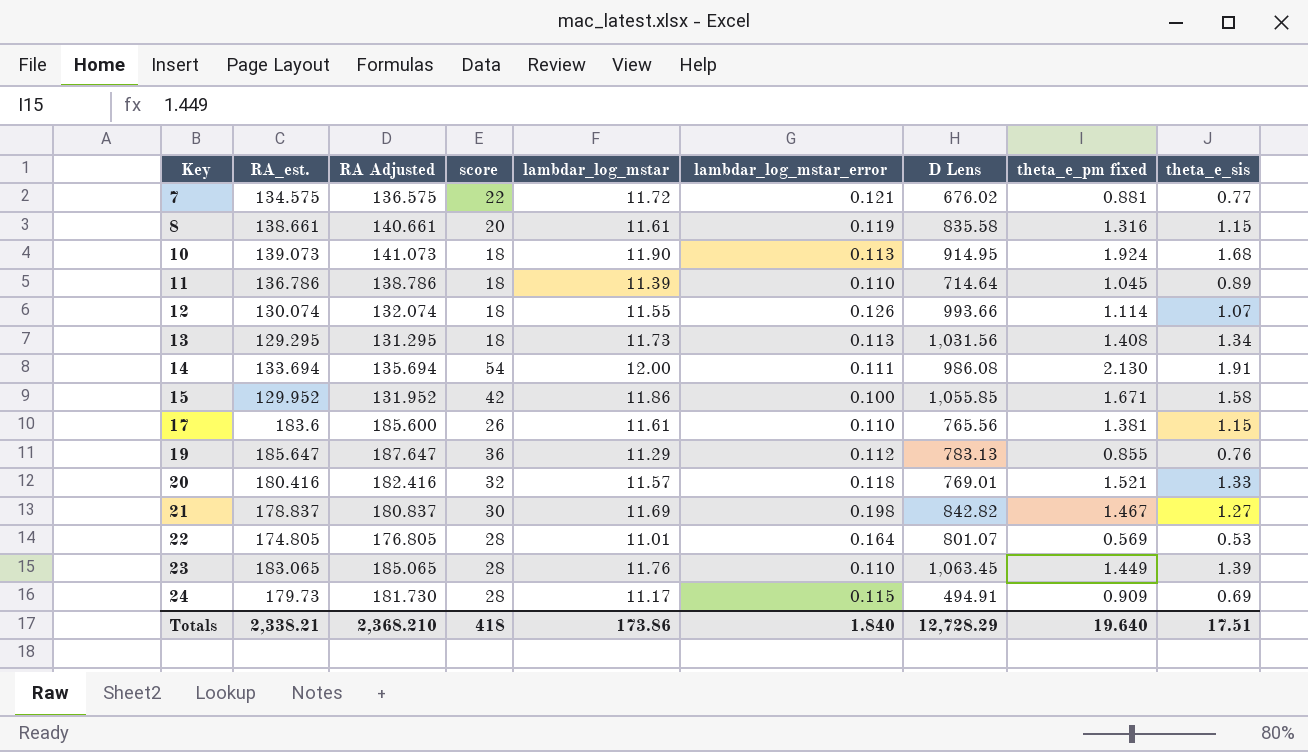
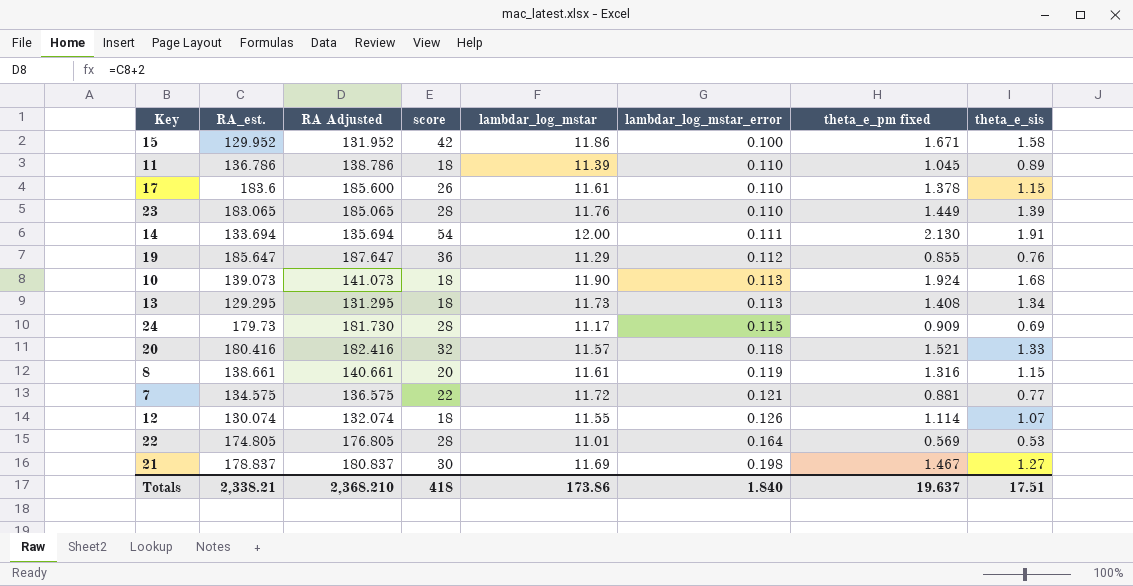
row order: Key ascending -> lambdar_log_mstar_error ascending
column D Lens | position: 7 -> none
17 | theta_e_pm fixed: 1.381 -> 1.378
Totals | theta_e_pm fixed: 19.640 -> 19.637

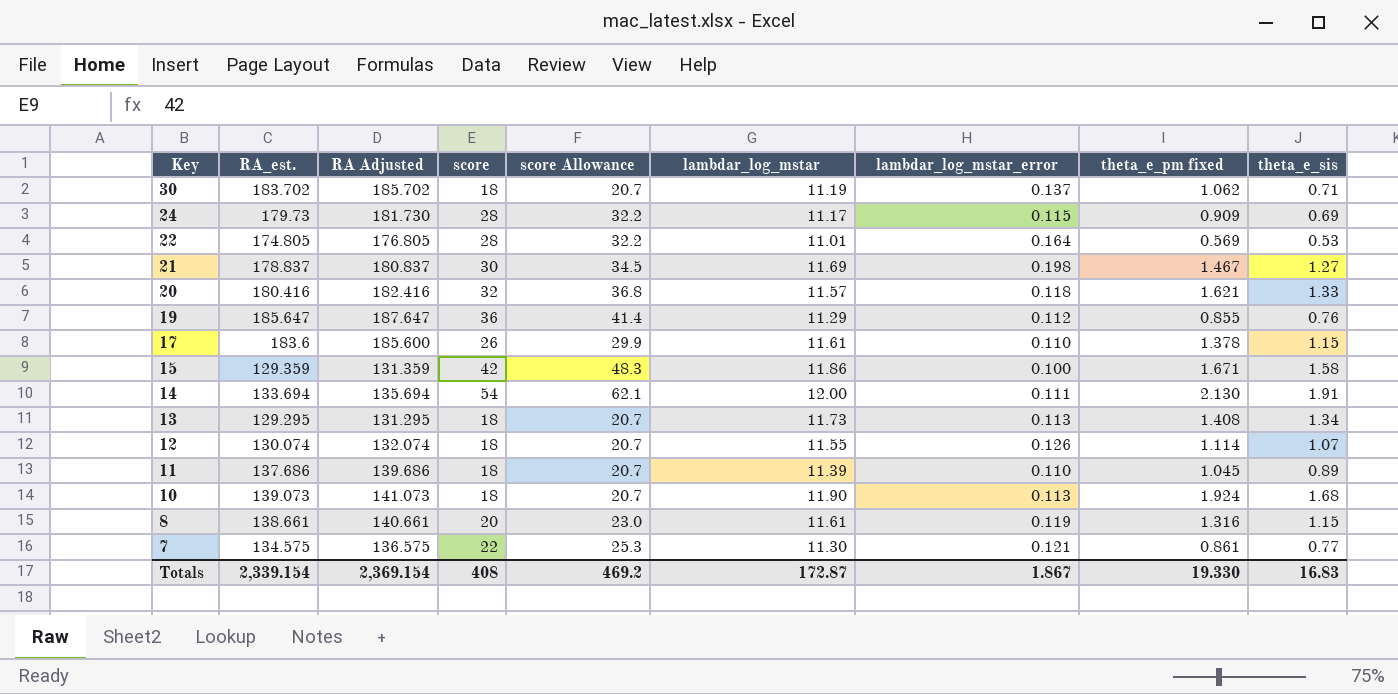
row order: lambdar_log_mstar_error ascending -> Key descending
column score Allowance | formula: none -> [score] * 1.15
row 23: 183.065 | 185.065 | 28 | 11.76 | 0.110 | 1.449 | 1.39 -> none
row 30: none -> 183.702 | 185.702 | 18 | 20.7 | 11.19 | 0.137 | 1.062 | 0.71
20 | theta_e_pm fixed: 1.521 -> 1.621
15 | RA_est.: 129.952 -> 129.359
15 | RA Adjusted: 131.952 -> 131.359
11 | RA_est.: 136.786 -> 137.686
11 | RA Adjusted: 138.786 -> 139.686
7 | lambdar_log_mstar: 11.72 -> 11.30
7 | theta_e_pm fixed: 0.881 -> 0.861
Totals | RA_est.: 2,338.21 -> 2,339.154
Totals | RA Adjusted: 2,368.210 -> 2,369.154
Totals | score: 418 -> 408
Totals | lambdar_log_mstar: 173.86 -> 172.87
Totals | lambdar_log_mstar_error: 1.840 -> 1.867
Totals | theta_e_pm fixed: 19.637 -> 19.330
Totals | theta_e_sis: 17.51 -> 16.83

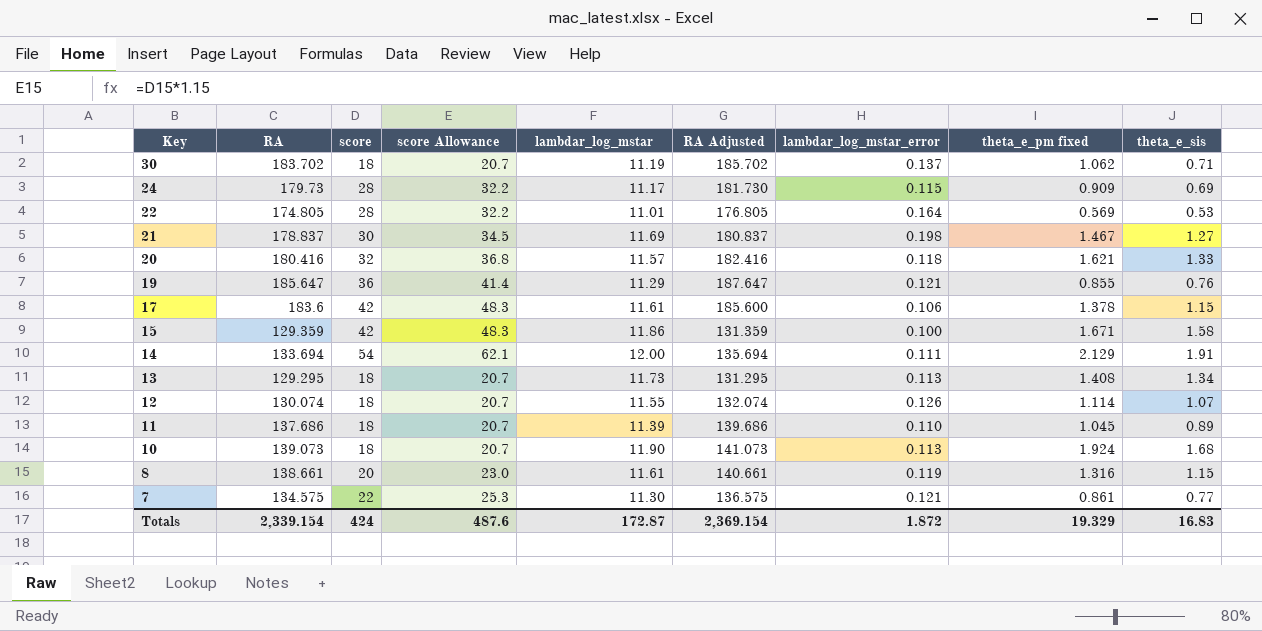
column name: RA_est. -> RA
column RA Adjusted | position: 3 -> 6
19 | lambdar_log_mstar_error: 0.112 -> 0.121
17 | score: 26 -> 42
17 | score Allowance: 29.9 -> 48.3
17 | lambdar_log_mstar_error: 0.110 -> 0.106
14 | theta_e_pm fixed: 2.130 -> 2.129
Totals | score: 408 -> 424
Totals | score Allowance: 469.2 -> 487.6
Totals | lambdar_log_mstar_error: 1.867 -> 1.872
Totals | theta_e_pm fixed: 19.330 -> 19.329

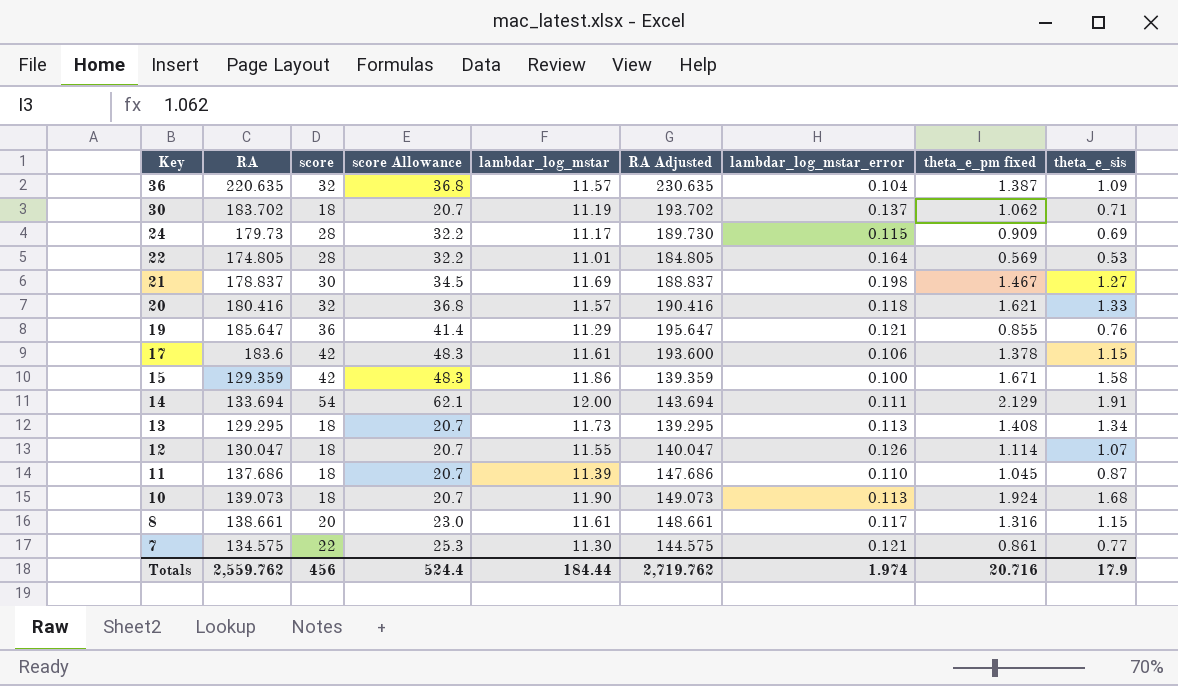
column RA Adjusted | formula: [RA] + 2 -> [RA] + 10
row 36: none -> 220.635 | 32 | 36.8 | 11.57 | 230.635 | 0.104 | 1.387 | 1.09
12 | RA: 130.074 -> 130.047
11 | theta_e_sis: 0.89 -> 0.87
8 | lambdar_log_mstar_error: 0.119 -> 0.117
Totals | RA: 2,339.154 -> 2,559.762
Totals | score: 424 -> 456
Totals | score Allowance: 487.6 -> 524.4
Totals | lambdar_log_mstar: 172.87 -> 184.44
Totals | RA Adjusted: 2,369.154 -> 2,719.762
Totals | lambdar_log_mstar_error: 1.872 -> 1.974
Totals | theta_e_pm fixed: 19.329 -> 20.716
Totals | theta_e_sis: 16.83 -> 17.9

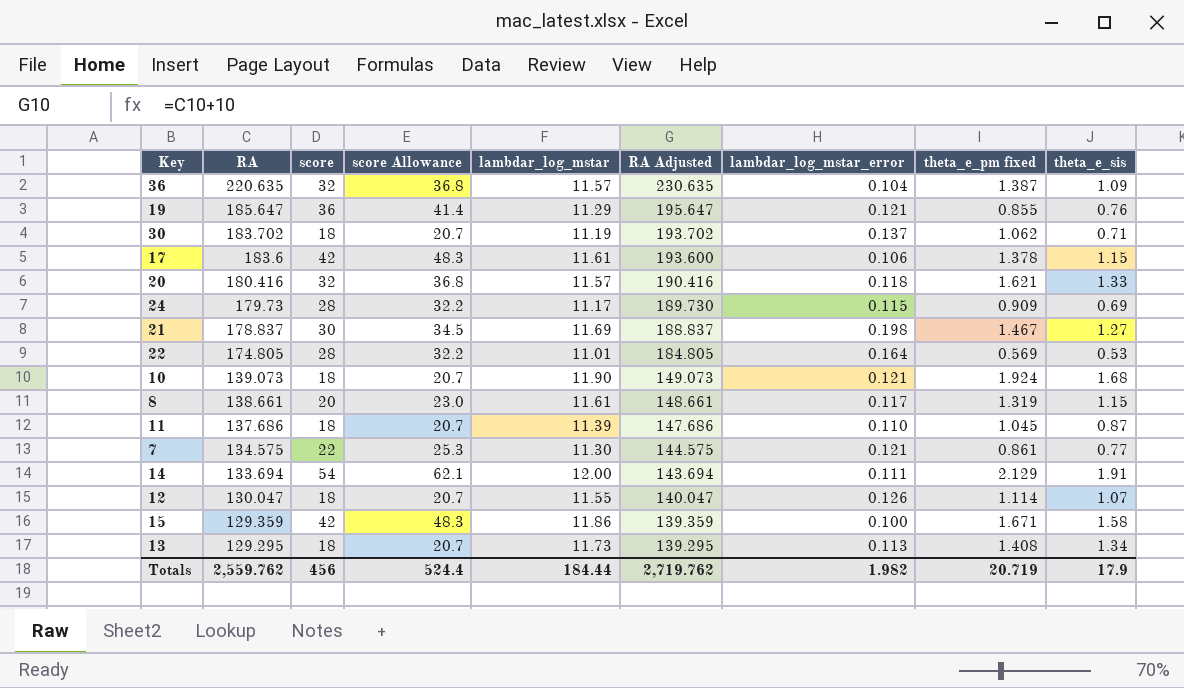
row order: Key descending -> RA descending
10 | lambdar_log_mstar_error: 0.113 -> 0.121
8 | theta_e_pm fixed: 1.316 -> 1.319
Totals | lambdar_log_mstar_error: 1.974 -> 1.982
Totals | theta_e_pm fixed: 20.716 -> 20.719

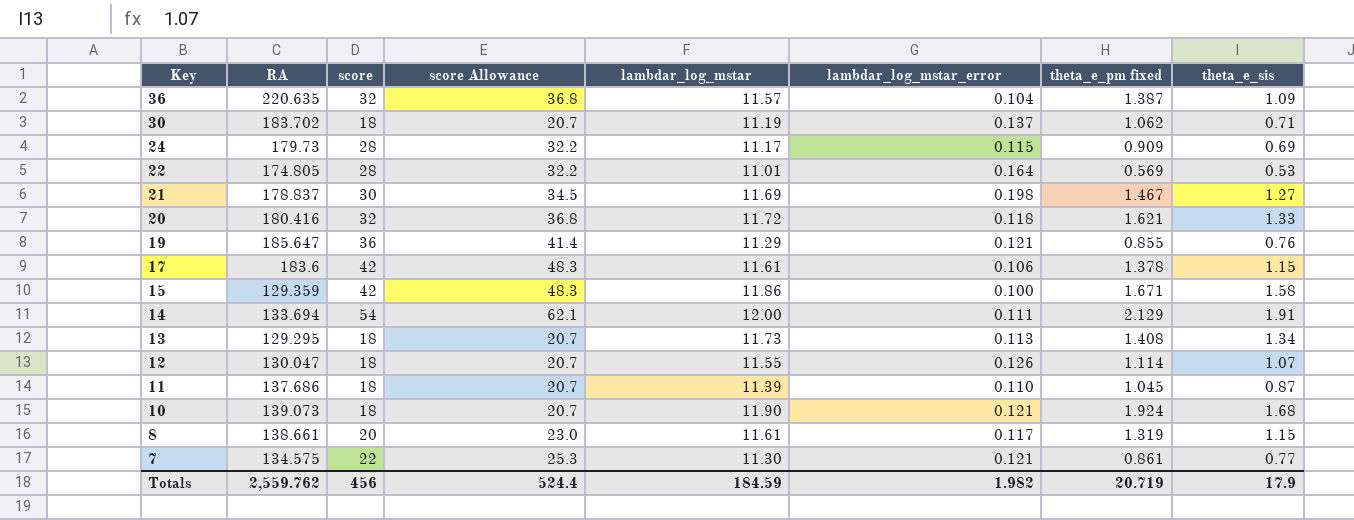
row order: RA descending -> Key descending
column RA Adjusted | formula: [RA] + 10 -> none
20 | lambdar_log_mstar: 11.57 -> 11.72
Totals | lambdar_log_mstar: 184.44 -> 184.59

